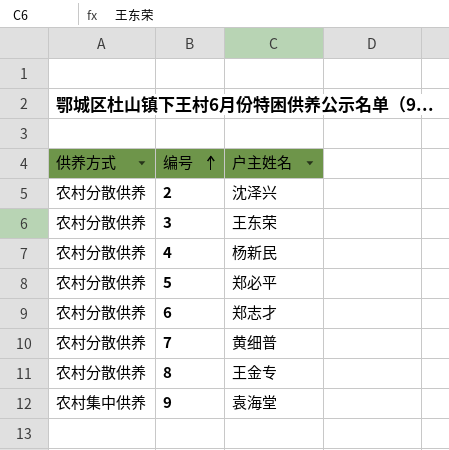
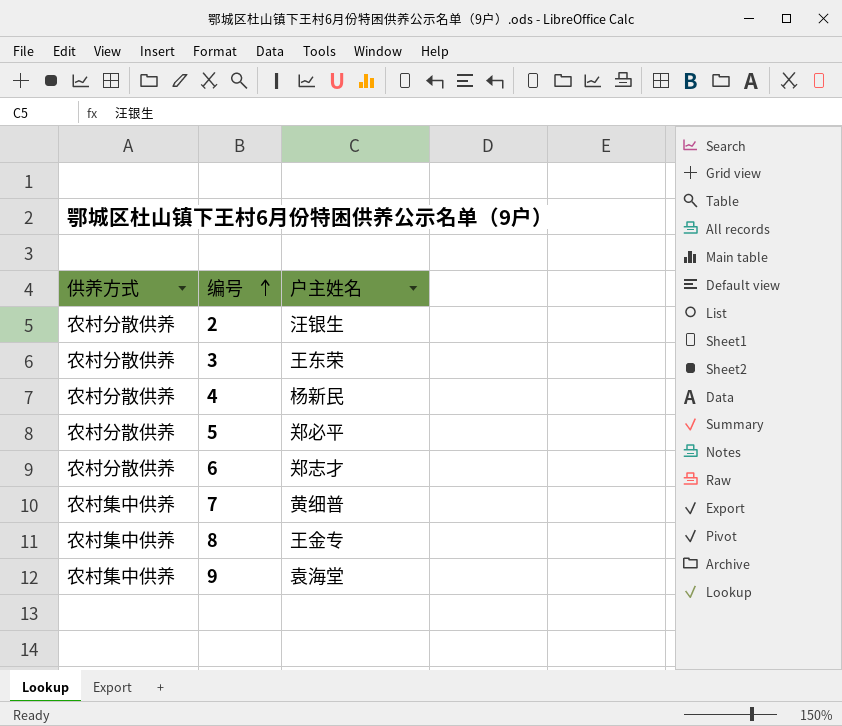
2 | 户主姓名: 沈泽兴 -> 汪银生
7 | 供养方式: 农村分散供养 -> 农村集中供养
8 | 供养方式: 农村分散供养 -> 农村集中供养

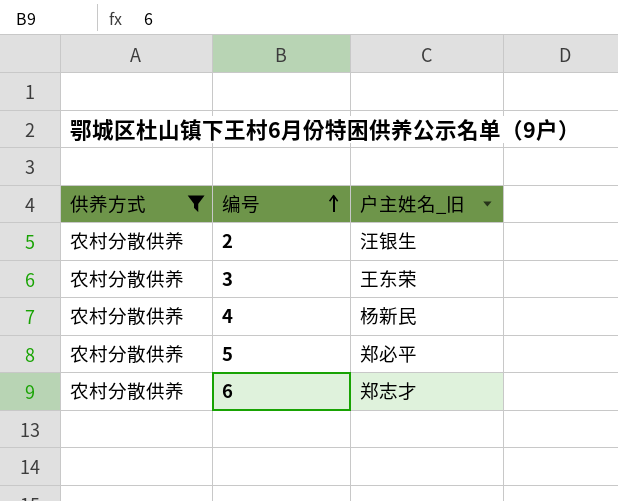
filter: none -> 供养方式 = 农村分散供养
column name: 户主姓名 -> 户主姓名_旧

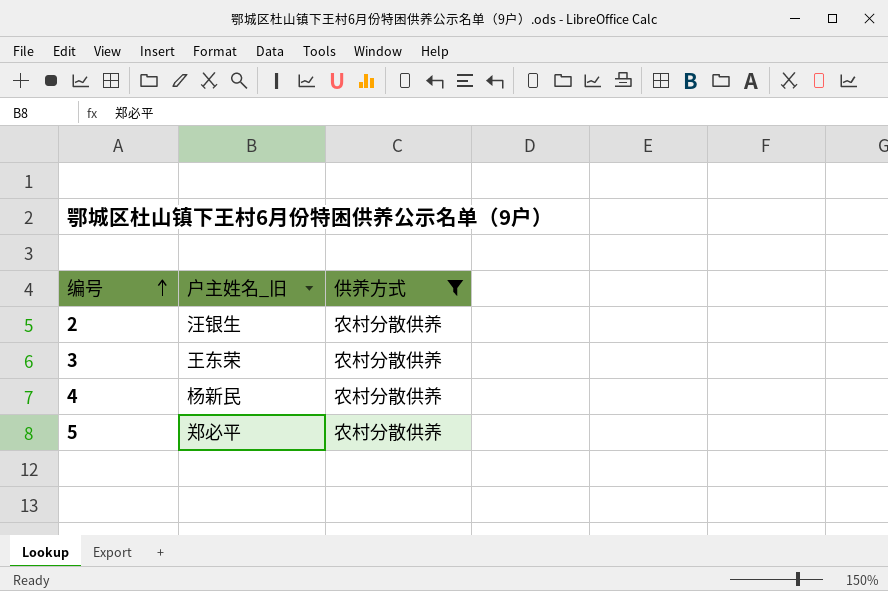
column 供养方式 | position: 1 -> 3
row 6: 农村分散供养 | 郑志才 -> none

